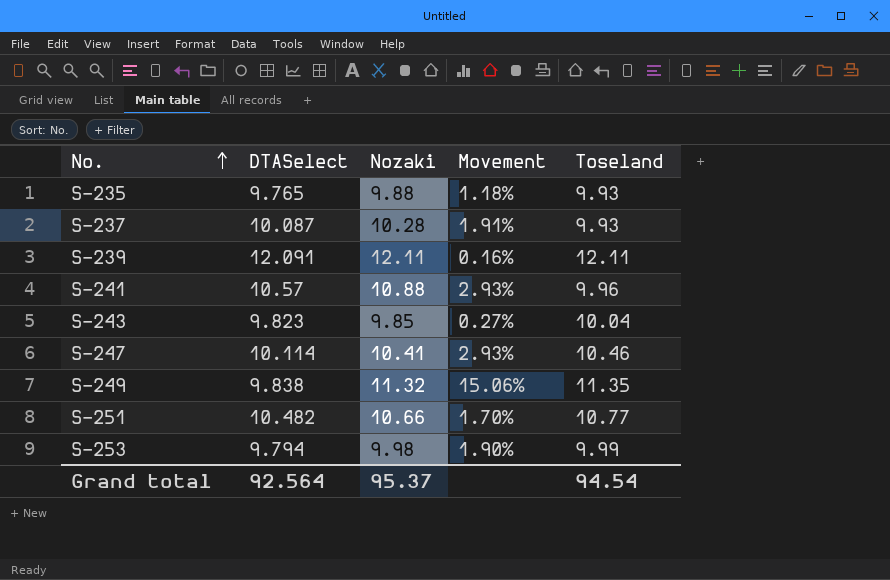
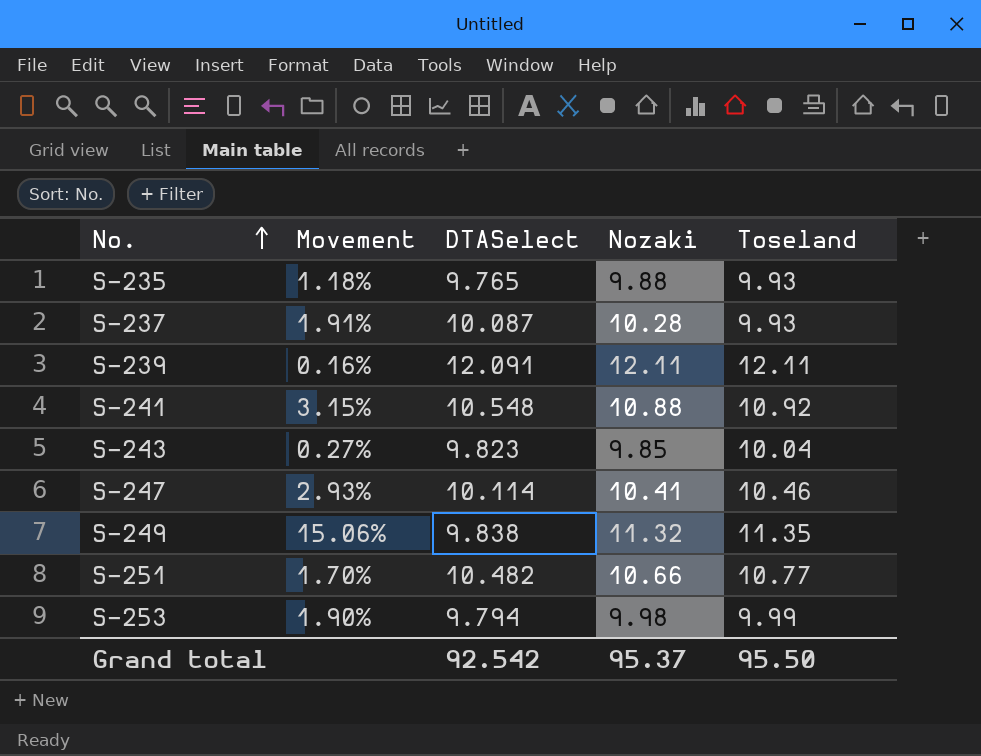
column Movement | position: 4 -> 2
S-241 | Movement: 2.93% -> 3.15%
S-241 | DTASelect: 10.57 -> 10.548
S-241 | Toseland: 9.96 -> 10.92
Grand total | DTASelect: 92.564 -> 92.542
Grand total | Toseland: 94.54 -> 95.50

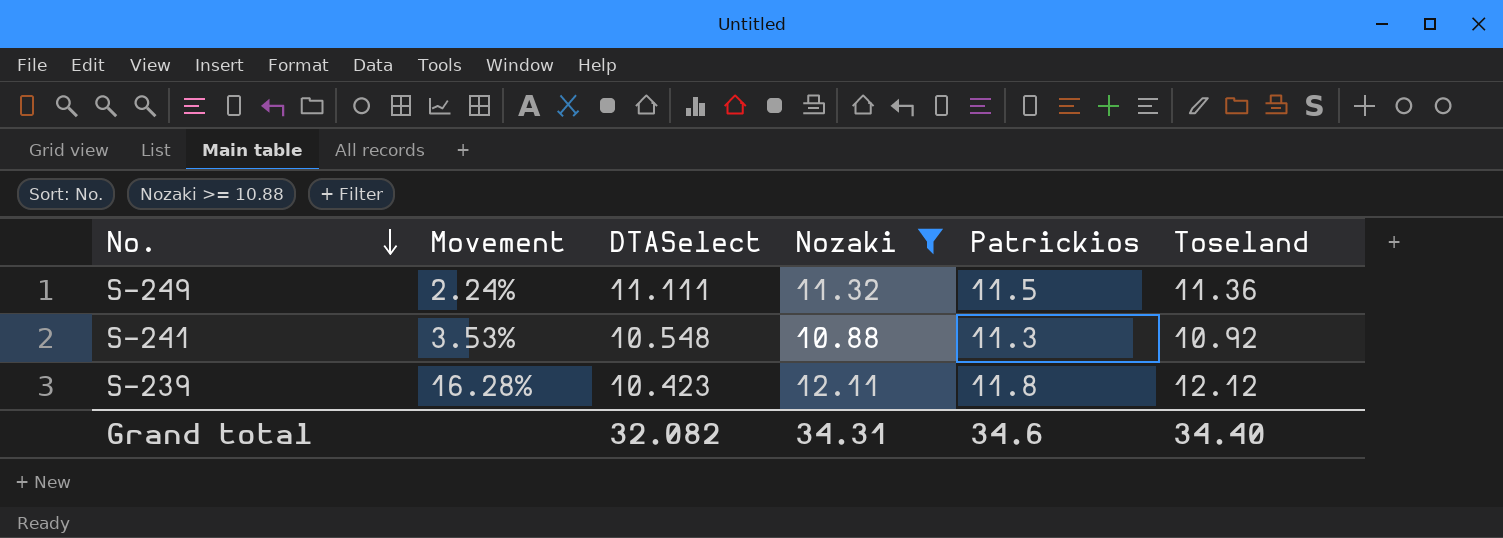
filter: none -> Nozaki >= 10.88
row order: No. ascending -> No. descending
column Movement | formula: ([Nozaki] - [DTASelect]) / [DTASelect] -> ([Toseland] - [DTASelect]) / [DTASelect]
column Patrickios | position: none -> 5
S-249 | DTASelect: 9.838 -> 11.111
S-249 | Toseland: 11.35 -> 11.36
S-239 | DTASelect: 12.091 -> 10.423
S-239 | Toseland: 12.11 -> 12.12
Grand total | DTASelect: 92.542 -> 32.082
Grand total | Nozaki: 95.37 -> 34.31
Grand total | Toseland: 95.50 -> 34.40

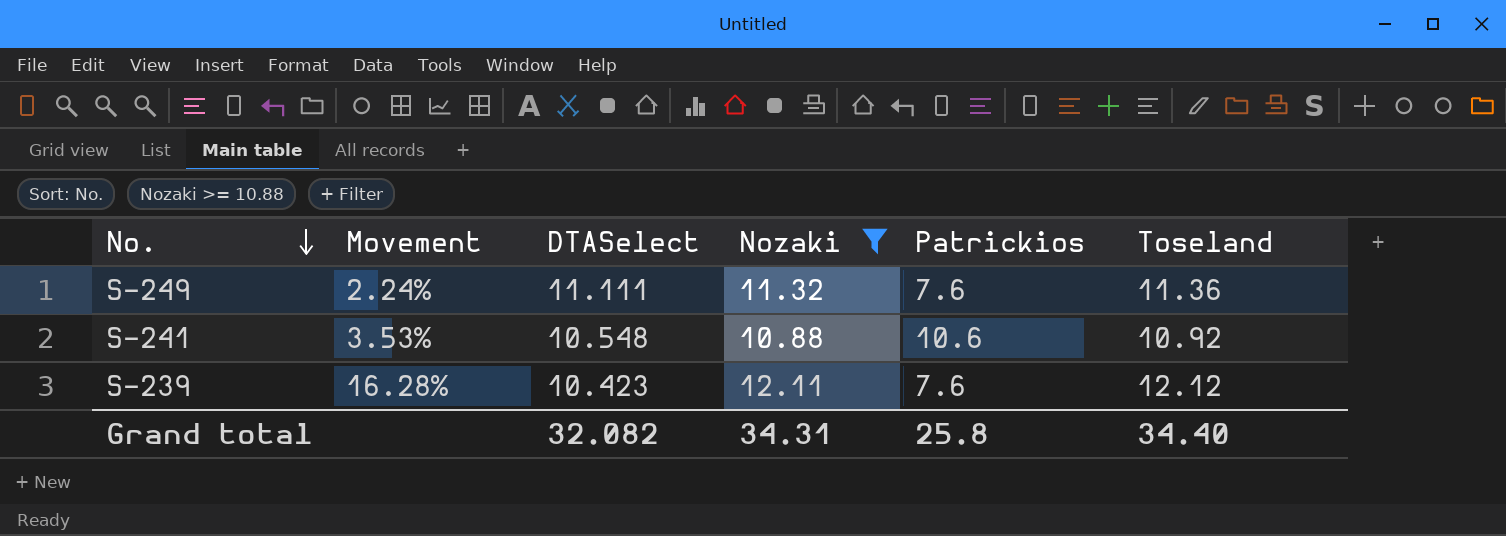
S-249 | Patrickios: 11.5 -> 7.6
S-241 | Patrickios: 11.3 -> 10.6
S-239 | Patrickios: 11.8 -> 7.6
Grand total | Patrickios: 34.6 -> 25.8

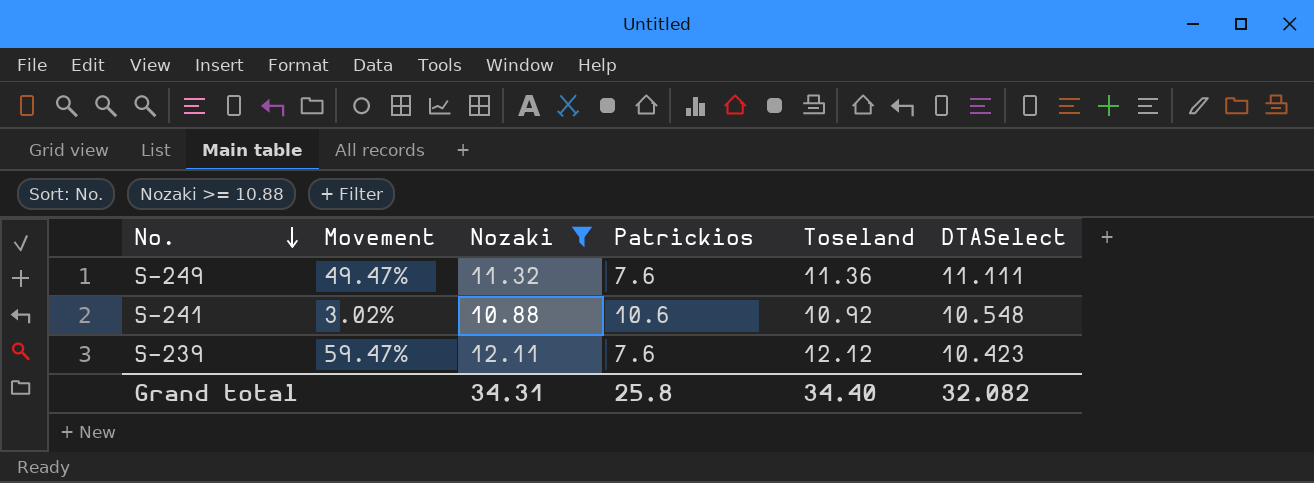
column Movement | formula: ([Toseland] - [DTASelect]) / [DTASelect] -> ([Toseland] - [Patrickios]) / [Patrickios]
column DTASelect | position: 3 -> 6

